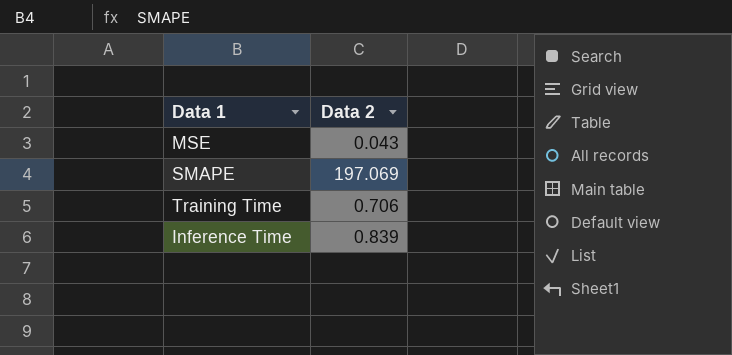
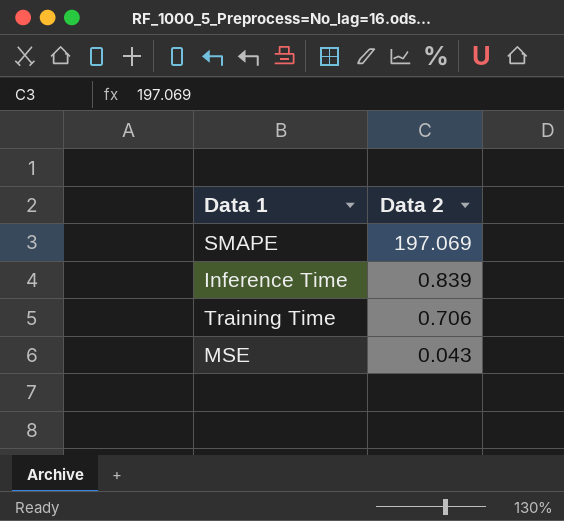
row order: none -> Data 2 descending

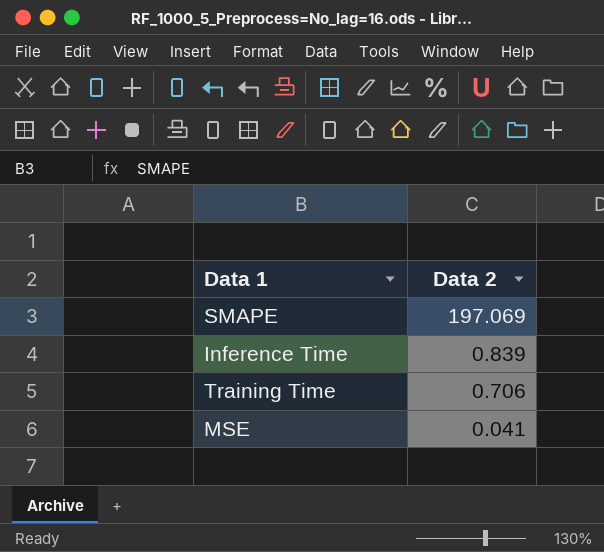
MSE | Data 2: 0.043 -> 0.041

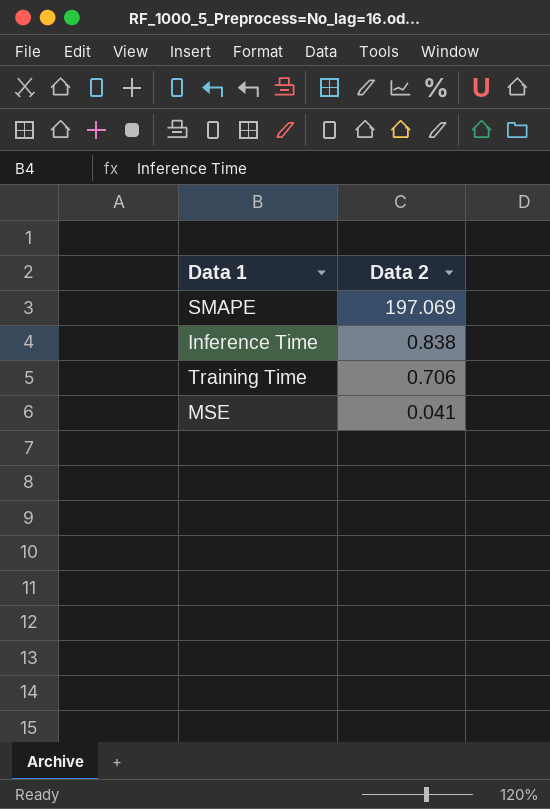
Inference Time | Data 2: 0.839 -> 0.838

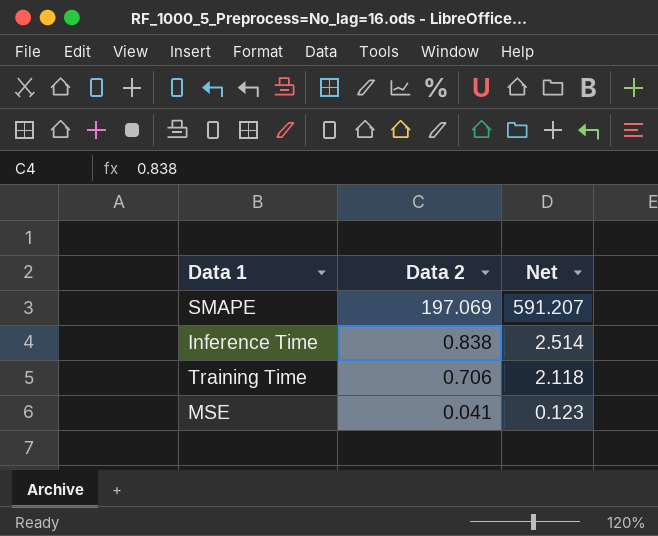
column Net | formula: none -> [Data 2] * 3

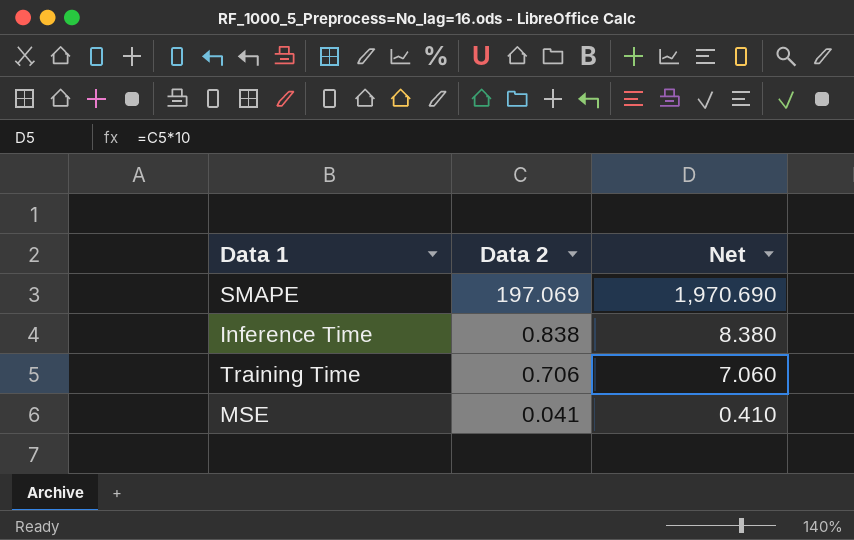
column Net | formula: [Data 2] * 3 -> [Data 2] * 10

